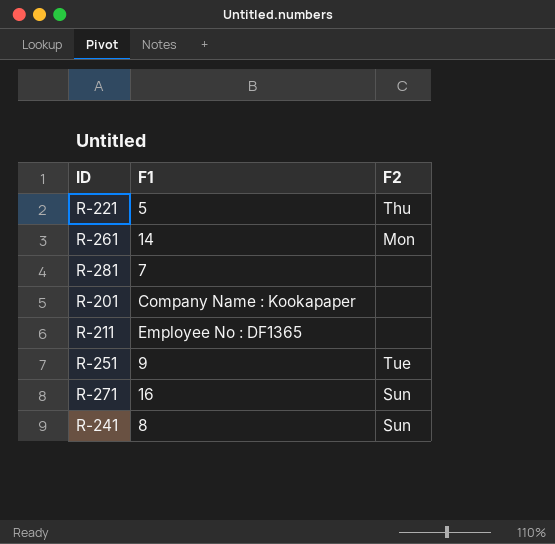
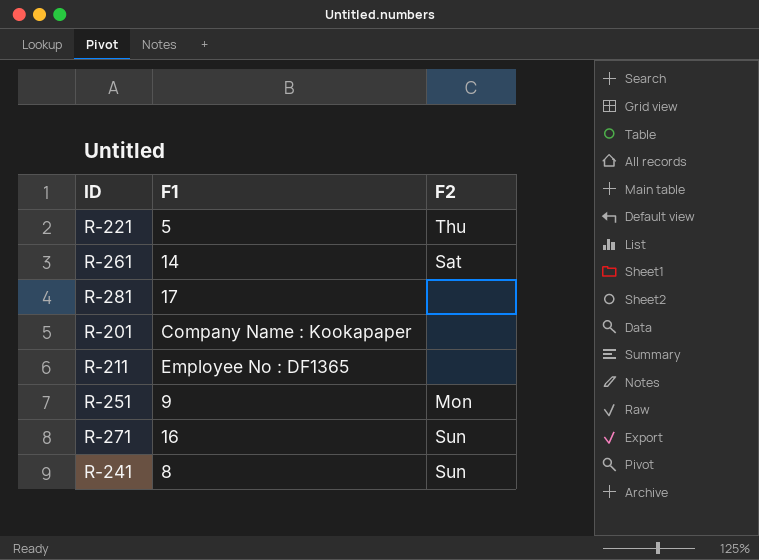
R-261 | F2: Mon -> Sat
R-281 | F1: 7 -> 17
R-251 | F2: Tue -> Mon

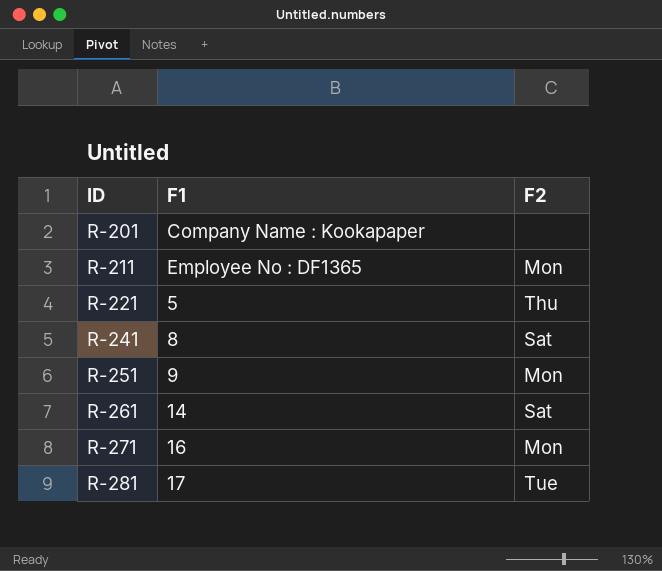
row order: none -> ID ascending
R-211 | F2: none -> Mon
R-241 | F2: Sun -> Sat
R-271 | F2: Sun -> Mon
R-281 | F2: none -> Tue

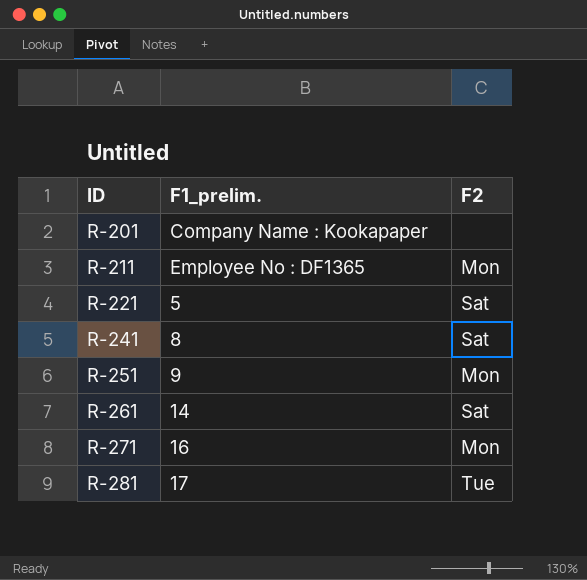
column name: F1 -> F1_prelim.
R-221 | F2: Thu -> Sat

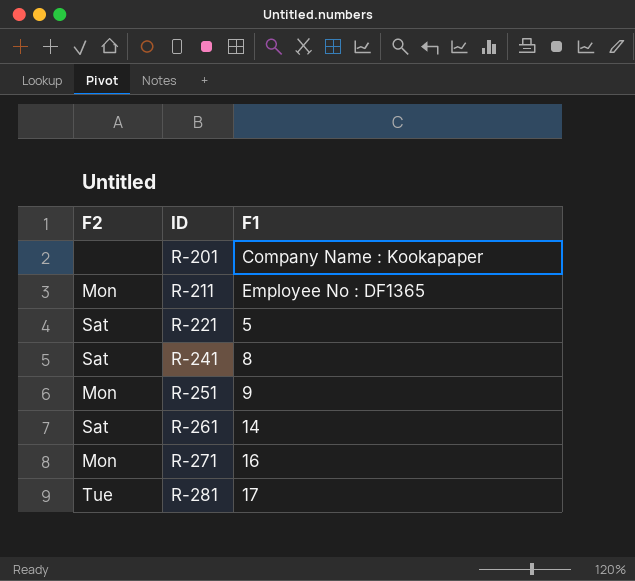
column F2 | position: 3 -> 1
column name: F1_prelim. -> F1

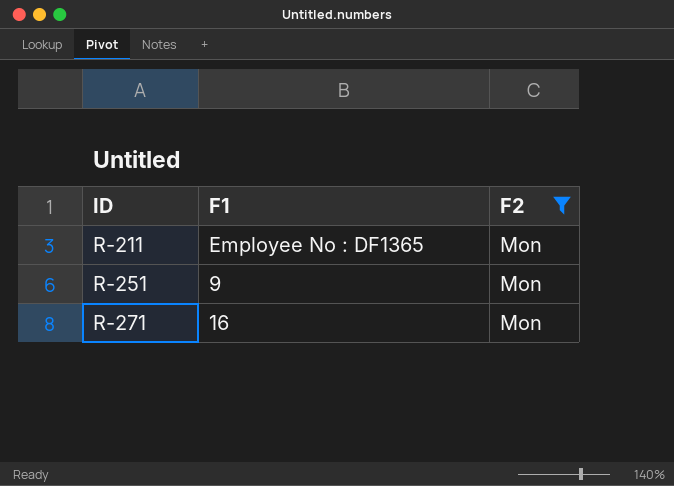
filter: none -> F2 = Mon
column F2 | position: 1 -> 3

